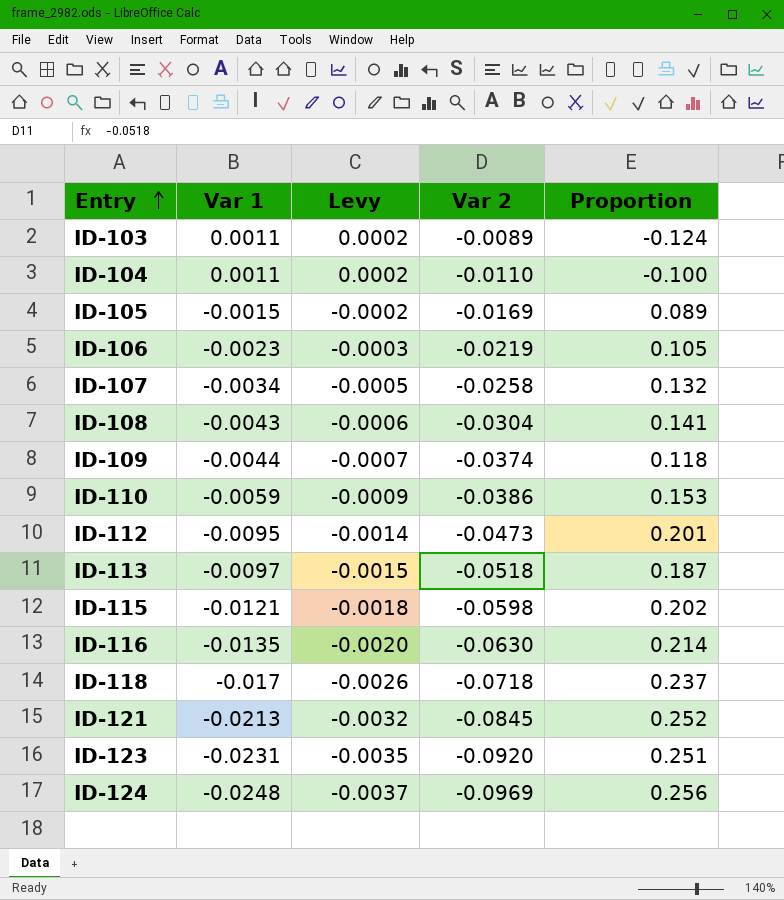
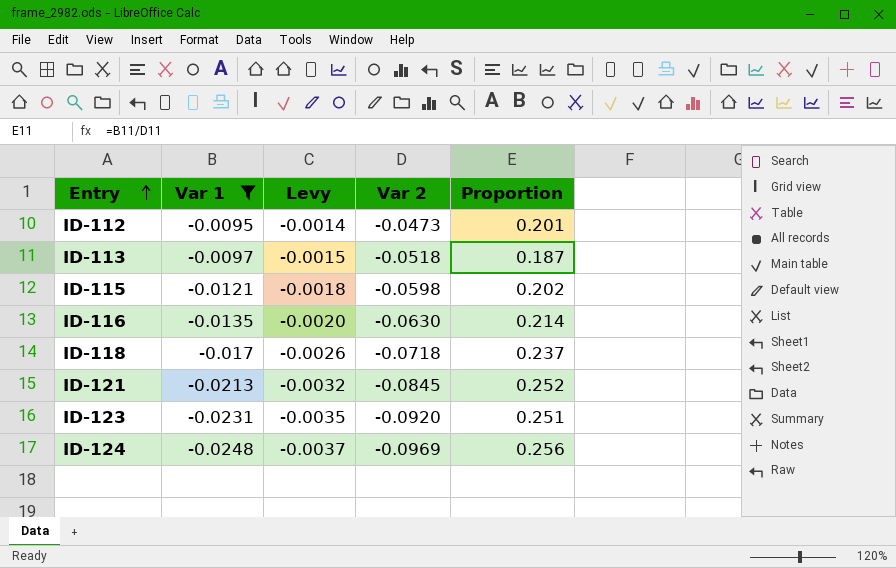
filter: none -> Var 1 <= -0.0095

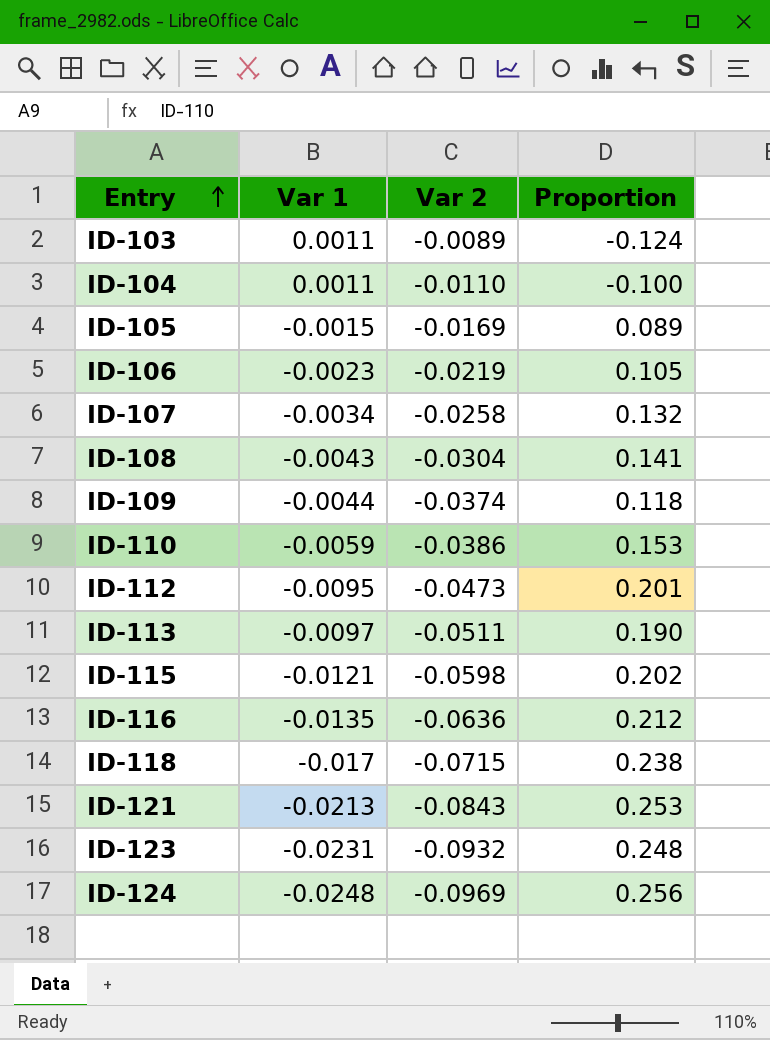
filter: Var 1 <= -0.0095 -> none
column Levy | formula: [Var 1] * 0.15 -> none
ID-113 | Var 2: -0.0518 -> -0.0511
ID-113 | Proportion: 0.187 -> 0.190
ID-116 | Var 2: -0.0630 -> -0.0636
ID-116 | Proportion: 0.214 -> 0.212
ID-118 | Var 2: -0.0718 -> -0.0715
ID-118 | Proportion: 0.237 -> 0.238
ID-121 | Var 2: -0.0845 -> -0.0843
ID-121 | Proportion: 0.252 -> 0.253
ID-123 | Var 2: -0.0920 -> -0.0932
ID-123 | Proportion: 0.251 -> 0.248

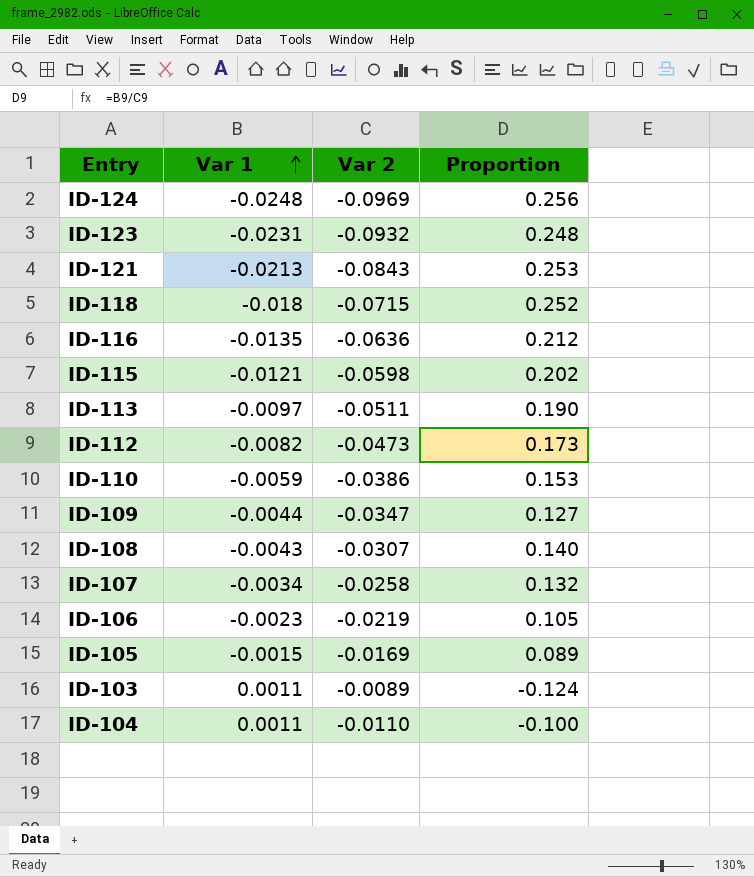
row order: Entry ascending -> Var 1 ascending
ID-118 | Var 1: -0.017 -> -0.018
ID-118 | Proportion: 0.238 -> 0.252
ID-112 | Var 1: -0.0095 -> -0.0082
ID-112 | Proportion: 0.201 -> 0.173
ID-109 | Var 2: -0.0374 -> -0.0347
ID-109 | Proportion: 0.118 -> 0.127
ID-108 | Var 2: -0.0304 -> -0.0307
ID-108 | Proportion: 0.141 -> 0.140

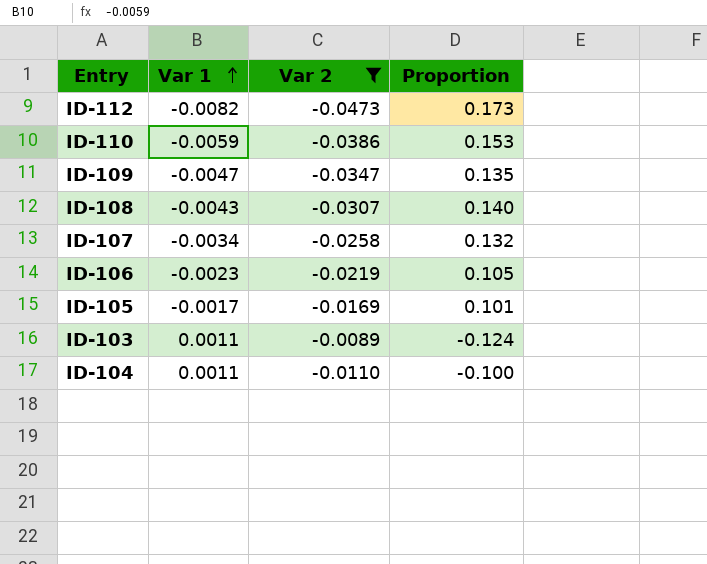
filter: none -> Var 2 >= -0.0473
ID-109 | Var 1: -0.0044 -> -0.0047
ID-109 | Proportion: 0.127 -> 0.135
ID-105 | Var 1: -0.0015 -> -0.0017
ID-105 | Proportion: 0.089 -> 0.101

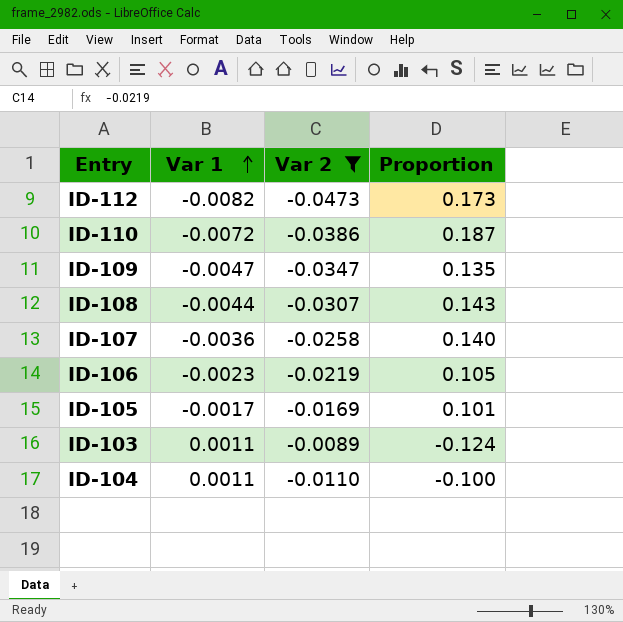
ID-110 | Var 1: -0.0059 -> -0.0072
ID-110 | Proportion: 0.153 -> 0.187
ID-108 | Var 1: -0.0043 -> -0.0044
ID-108 | Proportion: 0.140 -> 0.143
ID-107 | Var 1: -0.0034 -> -0.0036
ID-107 | Proportion: 0.132 -> 0.140

